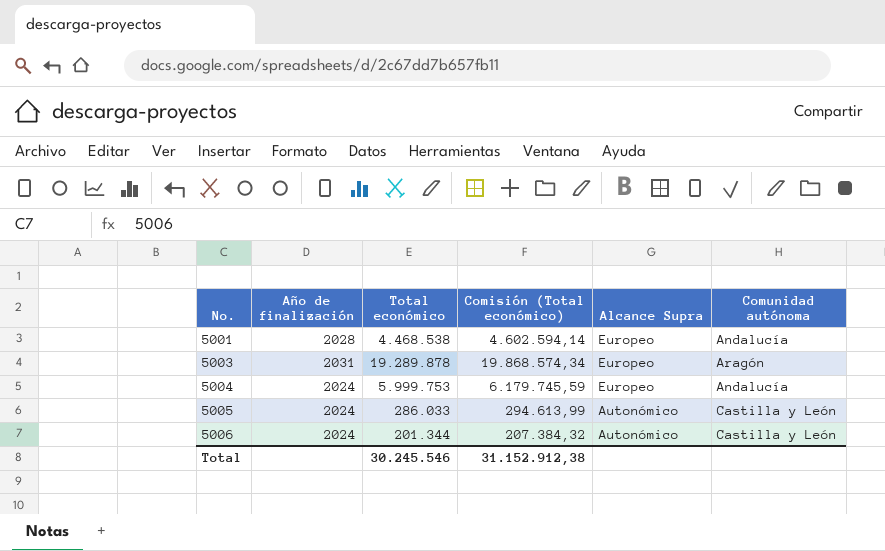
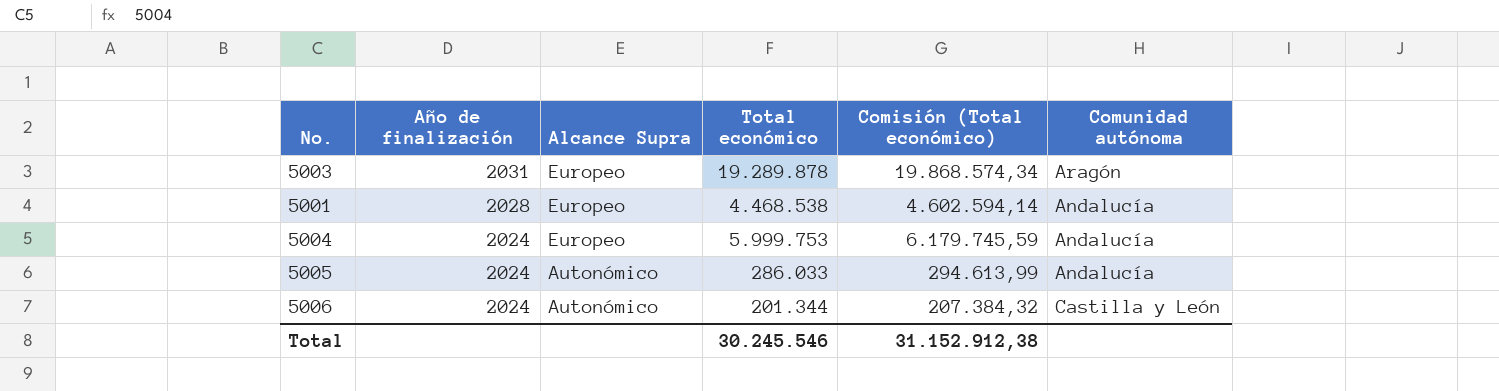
row order: No. ascending -> Año de finalización descending
column Alcance Supra | position: 5 -> 3
5005 | Comunidad autónoma: Castilla y León -> Andalucía

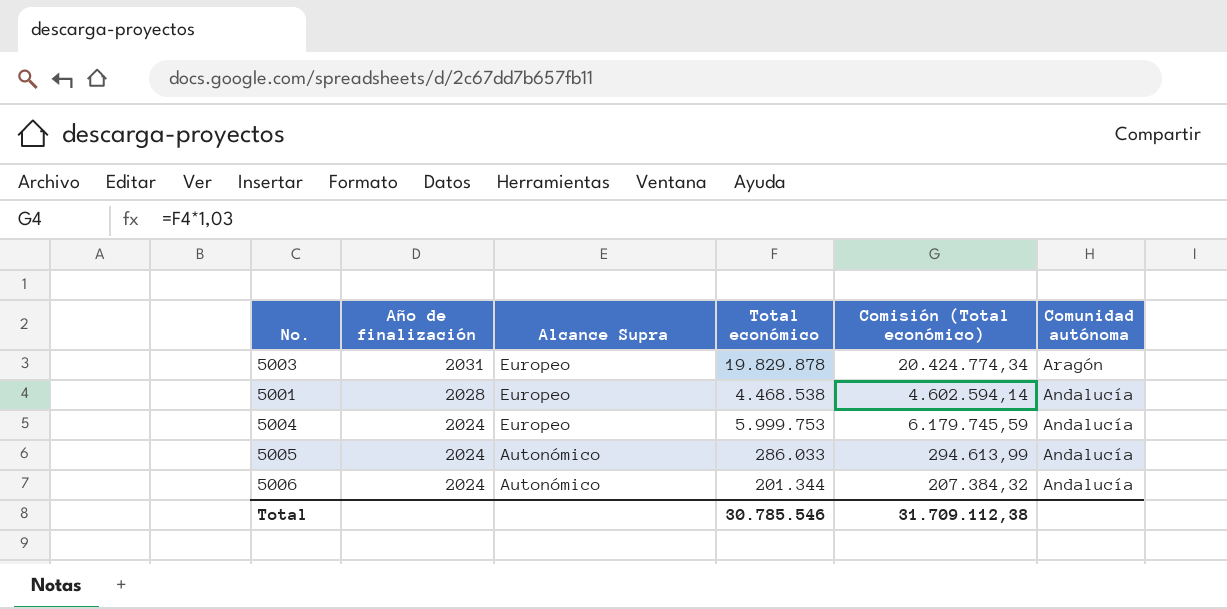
5003 | Total económico: 19.289.878 -> 19.829.878
5003 | Comisión (Total económico): 19.868.574,34 -> 20.424.774,34
5006 | Comunidad autónoma: Castilla y León -> Andalucía
Total | Total económico: 30.245.546 -> 30.785.546
Total | Comisión (Total económico): 31.152.912,38 -> 31.709.112,38

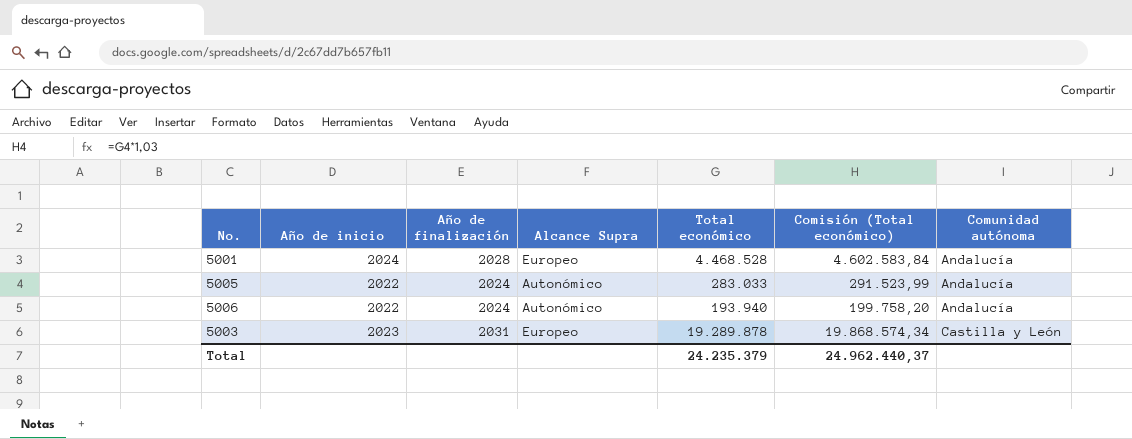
row order: Año de finalización descending -> Comunidad autónoma ascending
column Año de inicio | position: none -> 2
row 5004: 2024 | Europeo | 5.999.753 | 6.179.745,59 | Andalucía -> none
5001 | Total económico: 4.468.538 -> 4.468.528
5001 | Comisión (Total económico): 4.602.594,14 -> 4.602.583,84
5005 | Total económico: 286.033 -> 283.033
5005 | Comisión (Total económico): 294.613,99 -> 291.523,99
5006 | Total económico: 201.344 -> 193.940
5006 | Comisión (Total económico): 207.384,32 -> 199.758,20
5003 | Total económico: 19.829.878 -> 19.289.878
5003 | Comisión (Total económico): 20.424.774,34 -> 19.868.574,34
5003 | Comunidad autónoma: Aragón -> Castilla y León
Total | Total económico: 30.785.546 -> 24.235.379
Total | Comisión (Total económico): 31.709.112,38 -> 24.962.440,37

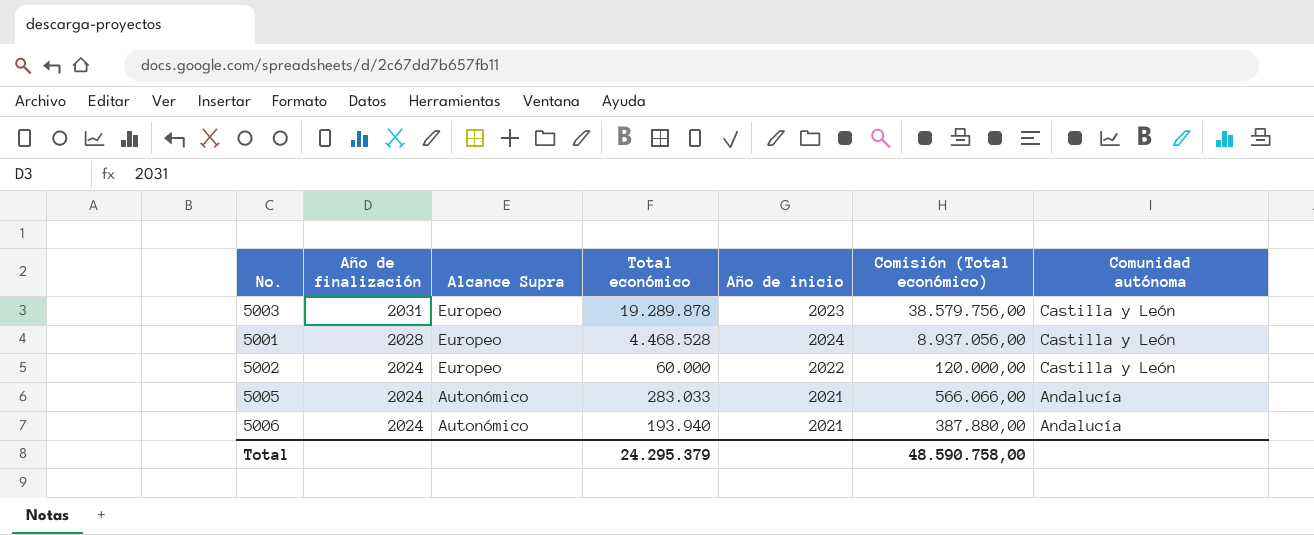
row order: Comunidad autónoma ascending -> Año de finalización descending
column Año de inicio | position: 2 -> 5
column Comisión (Total económico) | formula: [Total económico] * 1,03 -> [Total económico] * 2
5001 | Comunidad autónoma: Andalucía -> Castilla y León
row 5002: none -> 2024 | Europeo | 60.000 | 2022 | 120.000,00 | Castilla y León
5005 | Año de inicio: 2022 -> 2021
5006 | Año de inicio: 2022 -> 2021
Total | Total económico: 24.235.379 -> 24.295.379
Total | Comisión (Total económico): 24.962.440,37 -> 48.590.758,00

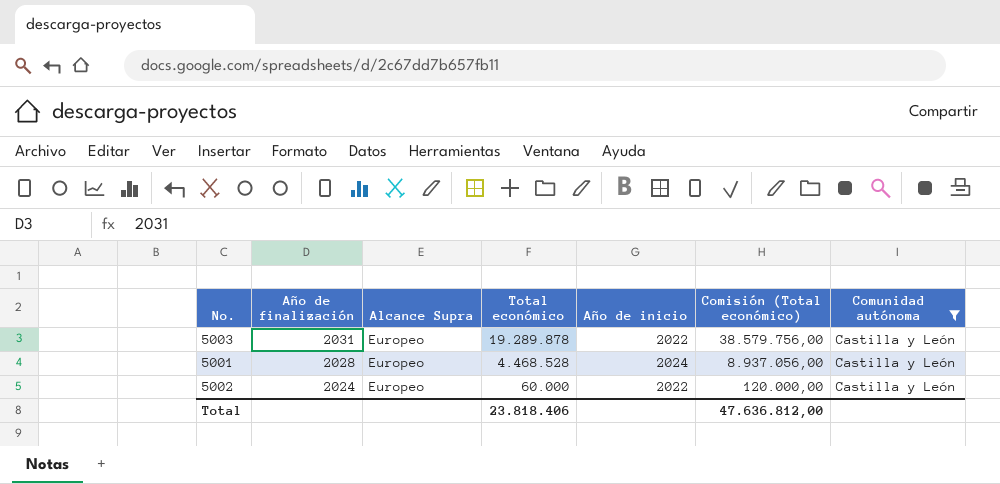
filter: none -> Comunidad autónoma = Castilla y León
5003 | Año de inicio: 2023 -> 2022
Total | Total económico: 24.295.379 -> 23.818.406
Total | Comisión (Total económico): 48.590.758,00 -> 47.636.812,00

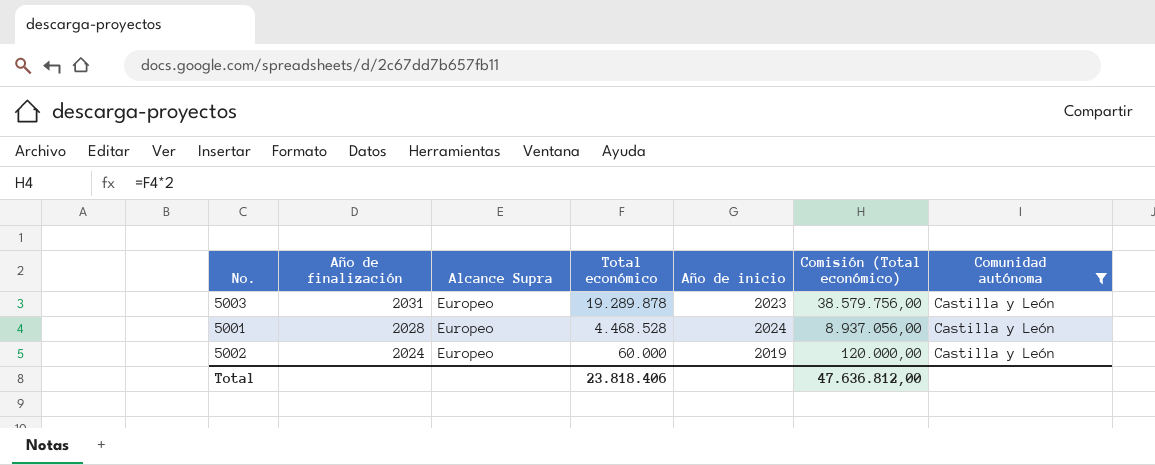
5003 | Año de inicio: 2022 -> 2023
5002 | Año de inicio: 2022 -> 2019

